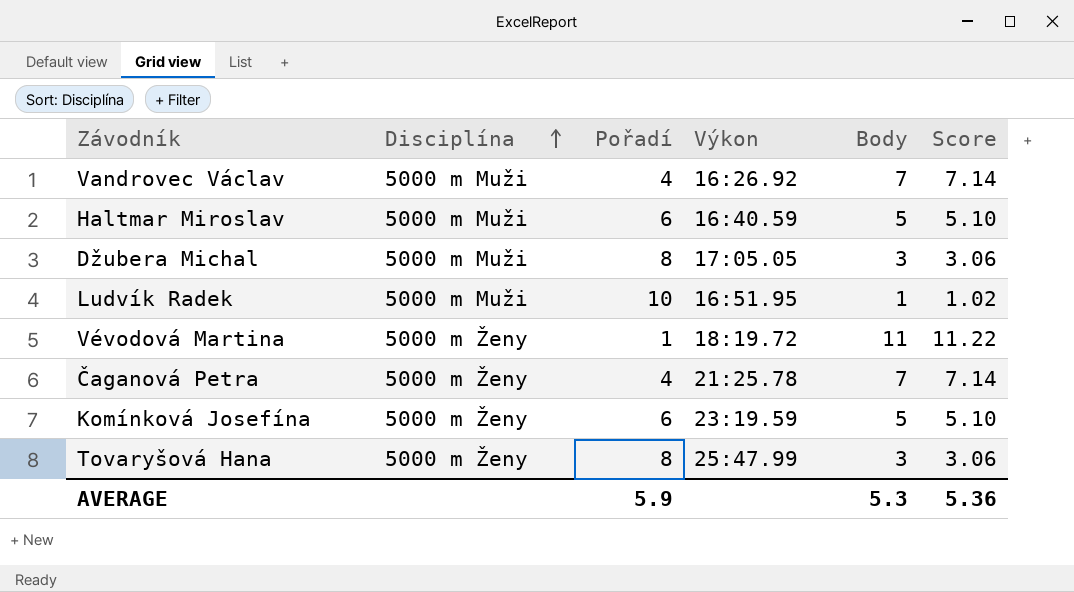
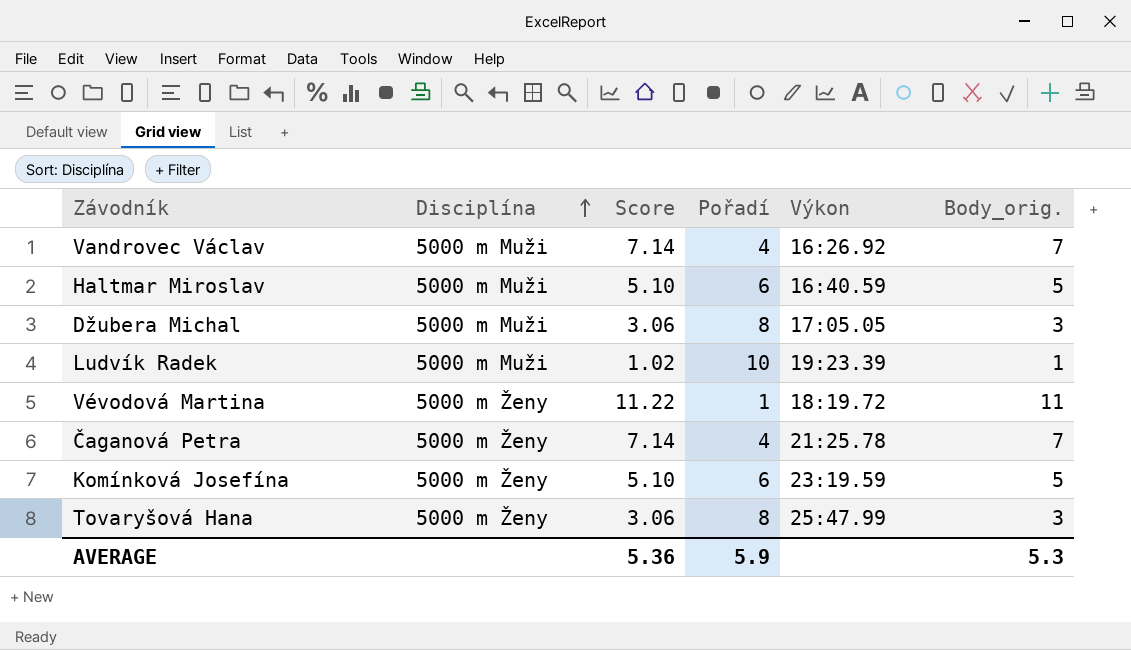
column Score | position: 6 -> 3
column name: Body -> Body_orig.
Ludvík Radek | Výkon: 16:51.95 -> 19:23.39

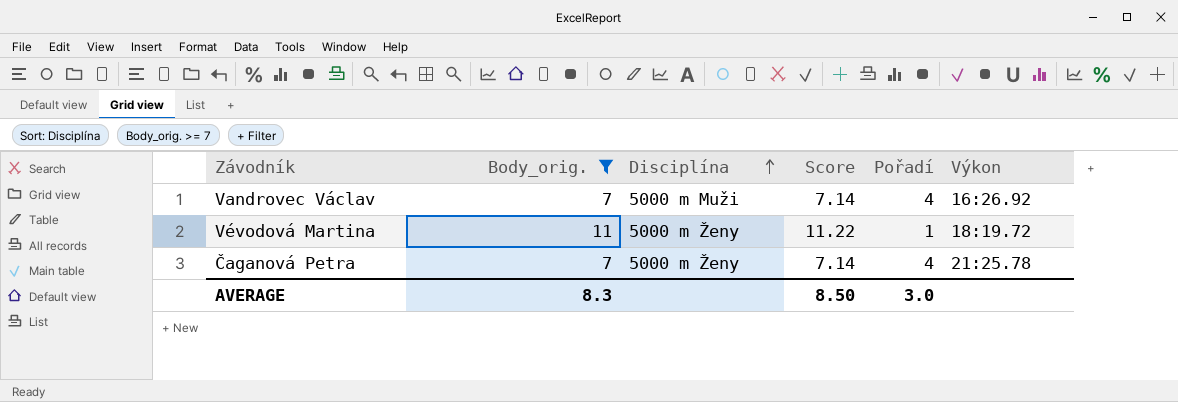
filter: none -> Body_orig. >= 7
column Body_orig. | position: 6 -> 2
AVERAGE | Body_orig.: 5.3 -> 8.3
AVERAGE | Score: 5.36 -> 8.50
AVERAGE | Pořadí: 5.9 -> 3.0

